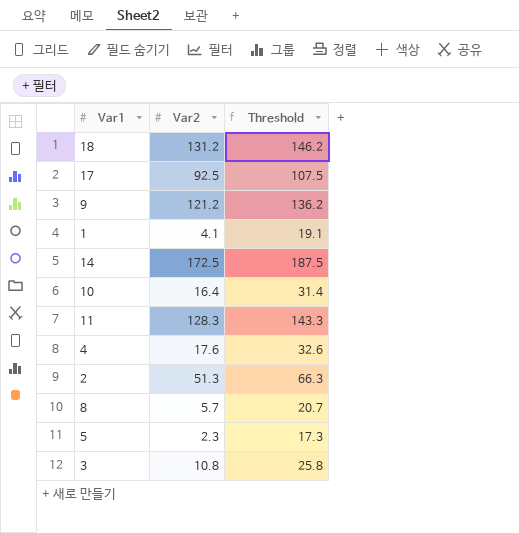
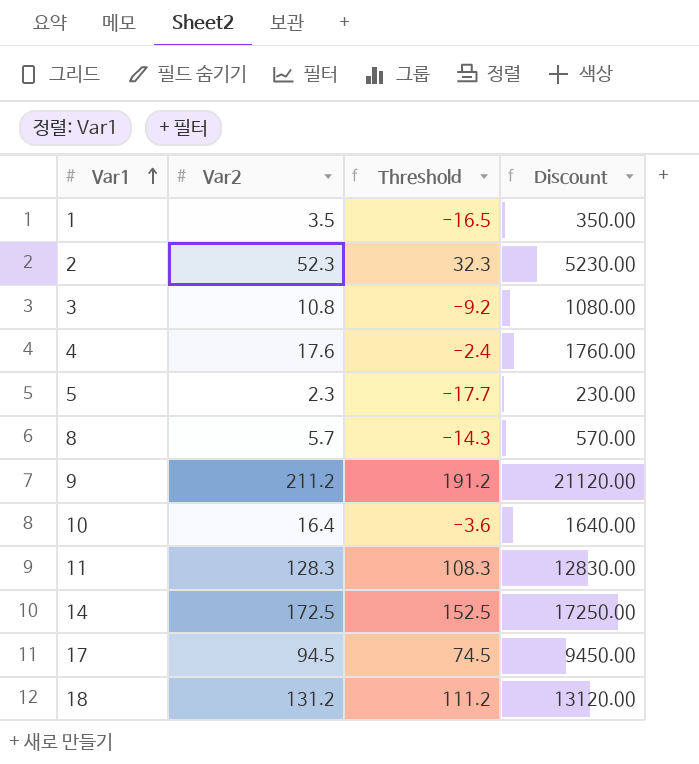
row order: none -> Var1 ascending
column Threshold | formula: [Var2] + 15 -> [Var2] - 20
column Discount | formula: none -> [Var2] * 100
1 | Var2: 4.1 -> 3.5
2 | Var2: 51.3 -> 52.3
9 | Var2: 121.2 -> 211.2
17 | Var2: 92.5 -> 94.5

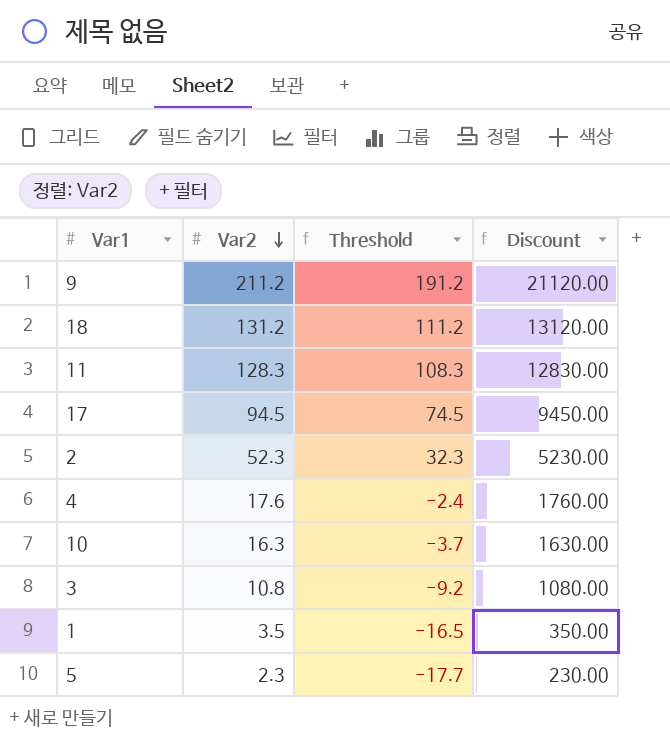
row order: Var1 ascending -> Var2 descending
row 8: 5.7 | -14.3 | 570.00 -> none
row 14: 172.5 | 152.5 | 17250.00 -> none
10 | Var2: 16.4 -> 16.3
10 | Threshold: -3.6 -> -3.7
10 | Discount: 1640.00 -> 1630.00

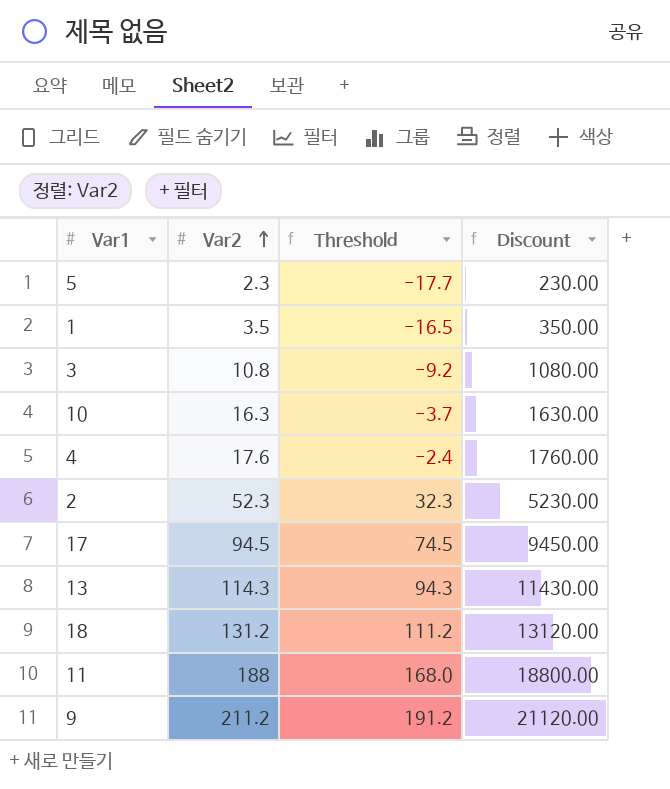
row order: Var2 descending -> Var2 ascending
row 13: none -> 114.3 | 94.3 | 11430.00
11 | Var2: 128.3 -> 188
11 | Threshold: 108.3 -> 168.0
11 | Discount: 12830.00 -> 18800.00

